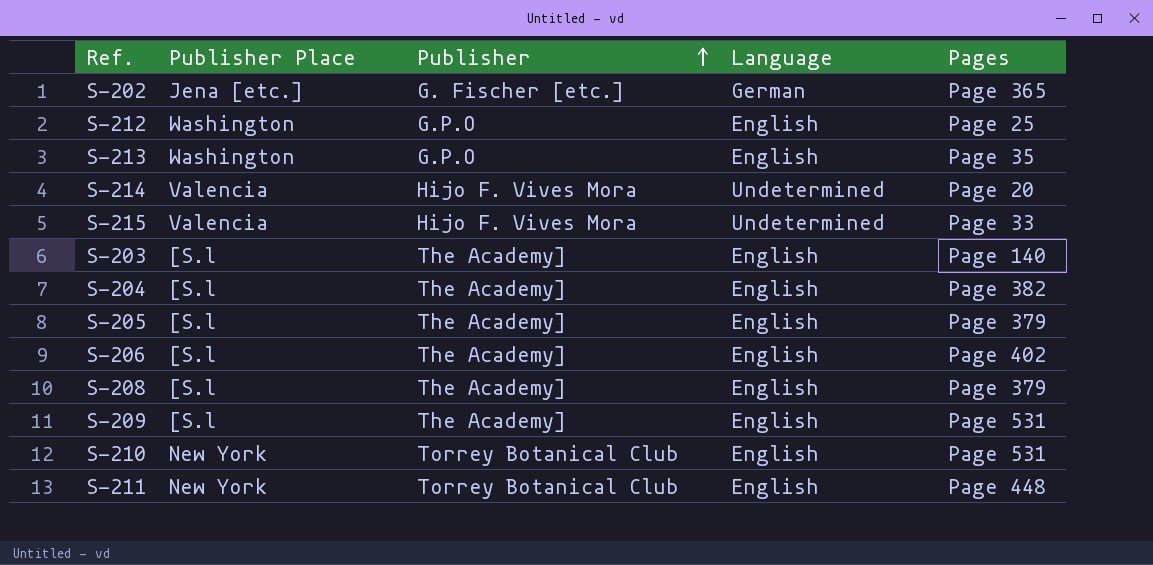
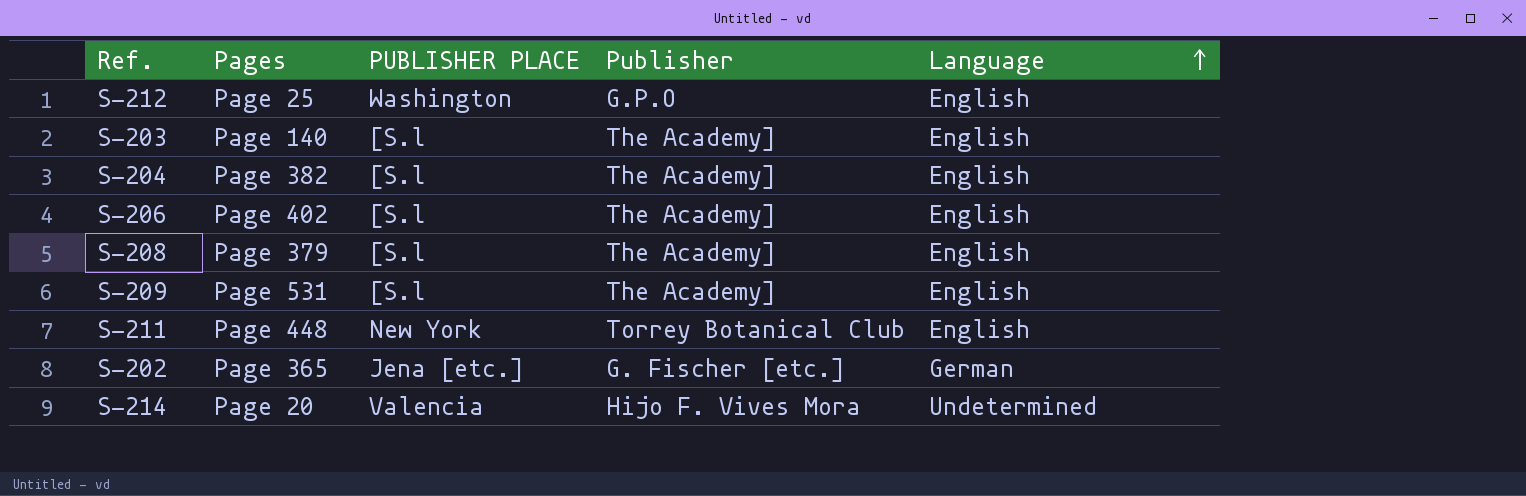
row order: Publisher ascending -> Language ascending
column Pages | position: 5 -> 2
column name: Publisher Place -> PUBLISHER PLACE
row S-213: Washington | G.P.O | English | Page 35 -> none
row S-215: Valencia | Hijo F. Vives Mora | Undetermined | Page 33 -> none
row S-205: [S.l | The Academy] | English | Page 379 -> none
row S-210: New York | Torrey Botanical Club | English | Page 531 -> none

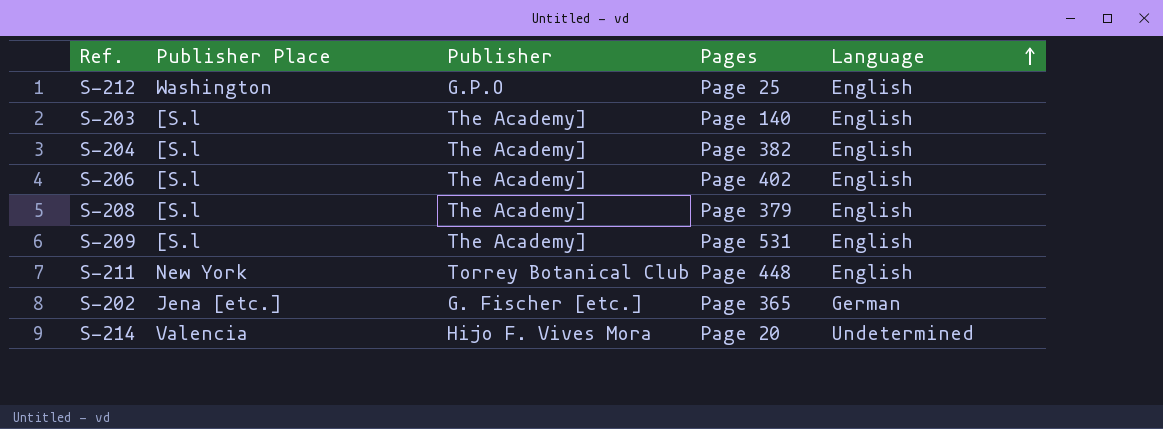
column name: PUBLISHER PLACE -> Publisher Place
column Pages | position: 2 -> 4

